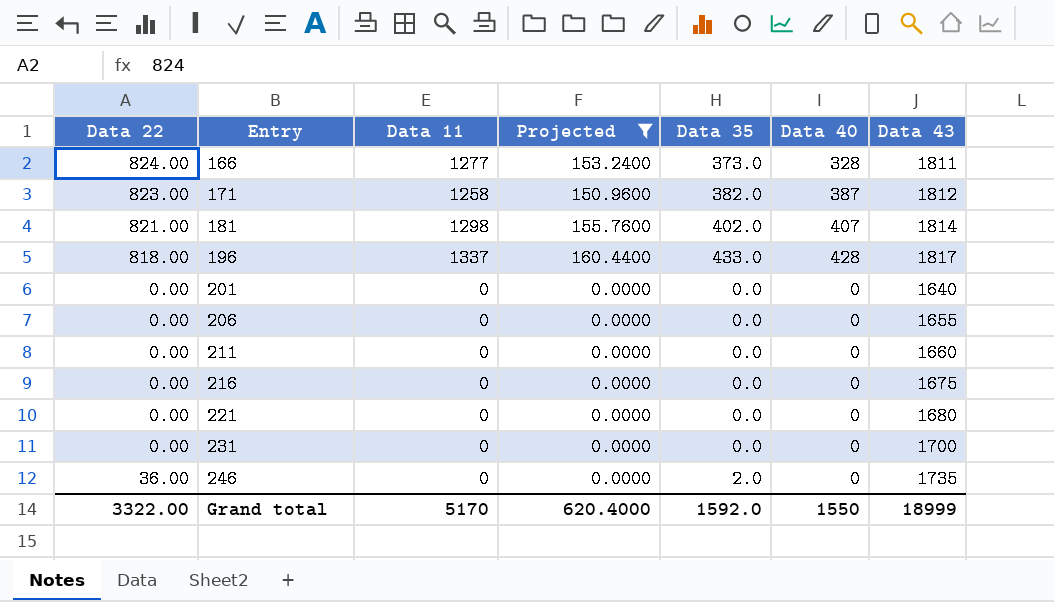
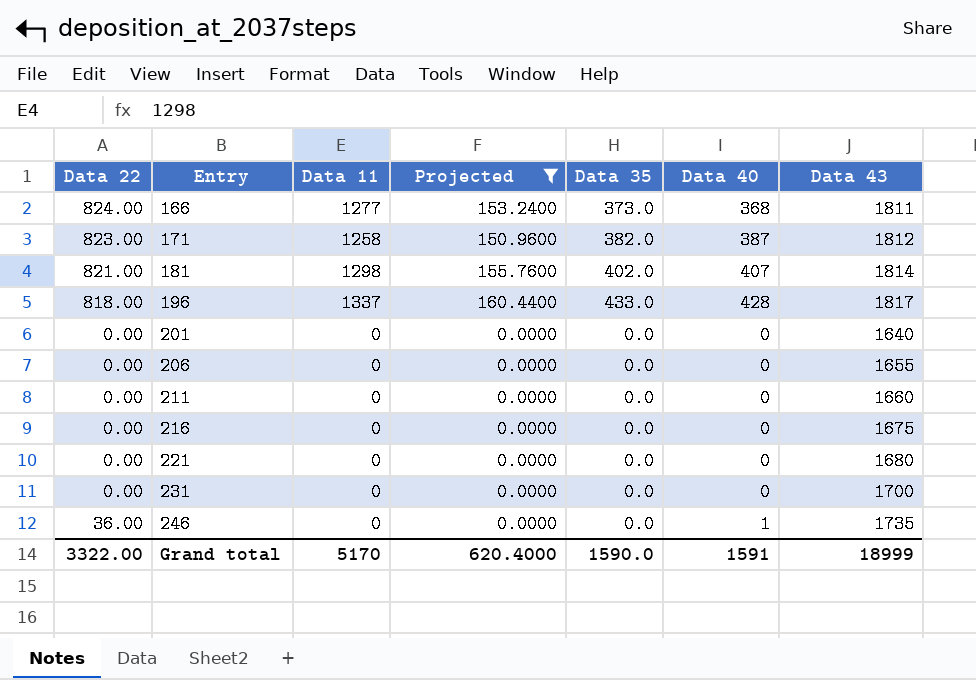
166 | Data 40: 328 -> 368
246 | Data 35: 2.0 -> 0.0
246 | Data 40: 0 -> 1
Grand total | Data 35: 1592.0 -> 1590.0
Grand total | Data 40: 1550 -> 1591

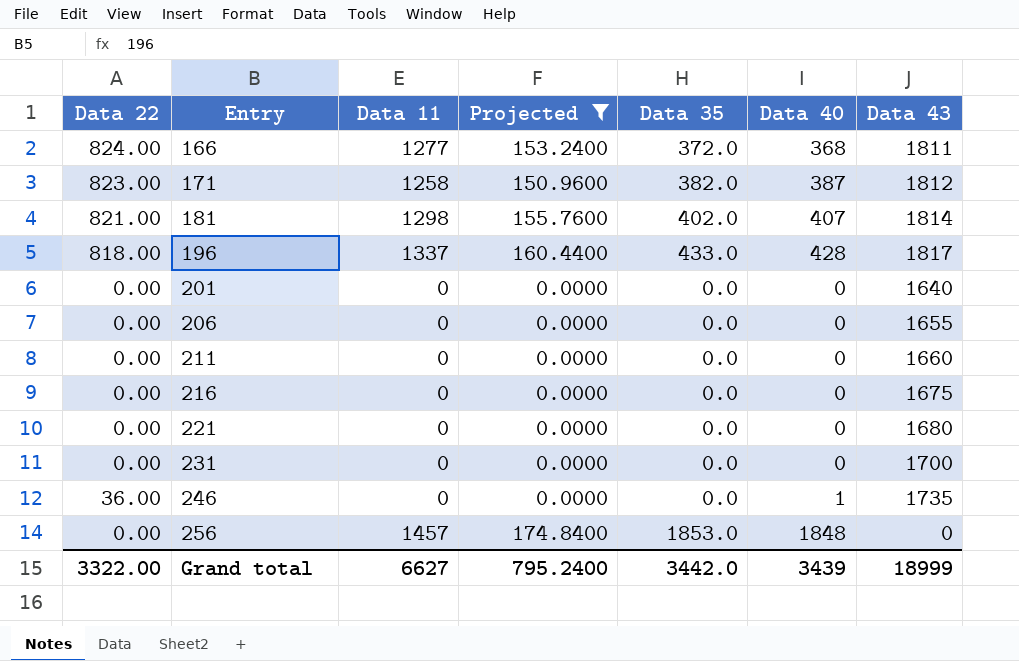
166 | Data 35: 373.0 -> 372.0
row 256: none -> 0.00 | 1457 | 174.8400 | 1853.0 | 1848 | 0
Grand total | Data 11: 5170 -> 6627
Grand total | Projected: 620.4000 -> 795.2400
Grand total | Data 35: 1590.0 -> 3442.0
Grand total | Data 40: 1591 -> 3439

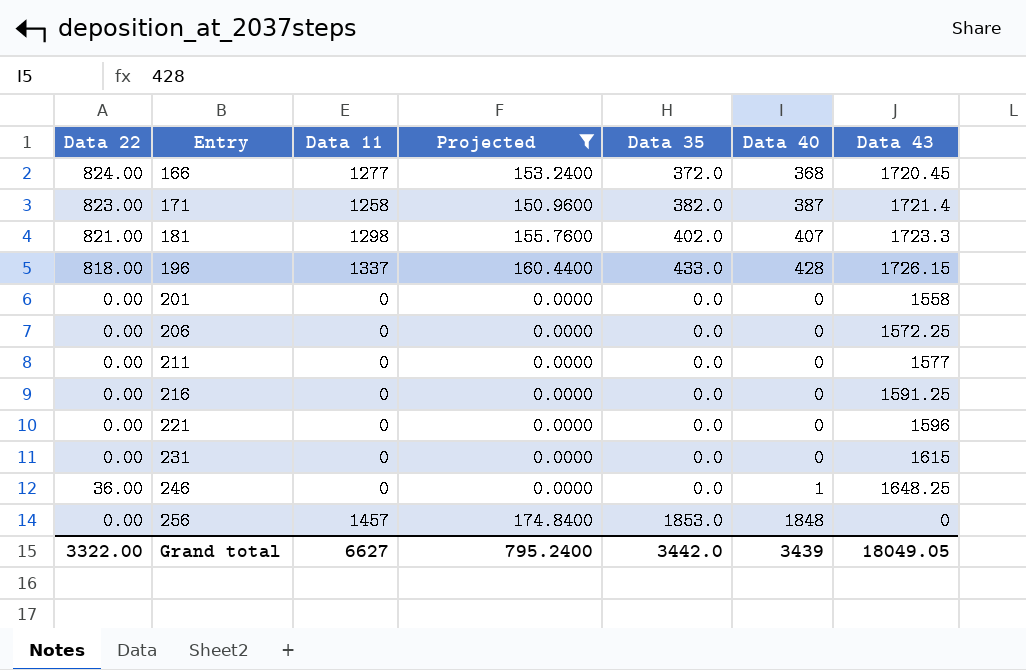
166 | Data 43: 1811 -> 1720.45
171 | Data 43: 1812 -> 1721.4
181 | Data 43: 1814 -> 1723.3
196 | Data 43: 1817 -> 1726.15
201 | Data 43: 1640 -> 1558
206 | Data 43: 1655 -> 1572.25
211 | Data 43: 1660 -> 1577
216 | Data 43: 1675 -> 1591.25
221 | Data 43: 1680 -> 1596
231 | Data 43: 1700 -> 1615
246 | Data 43: 1735 -> 1648.25
Grand total | Data 43: 18999 -> 18049.05

